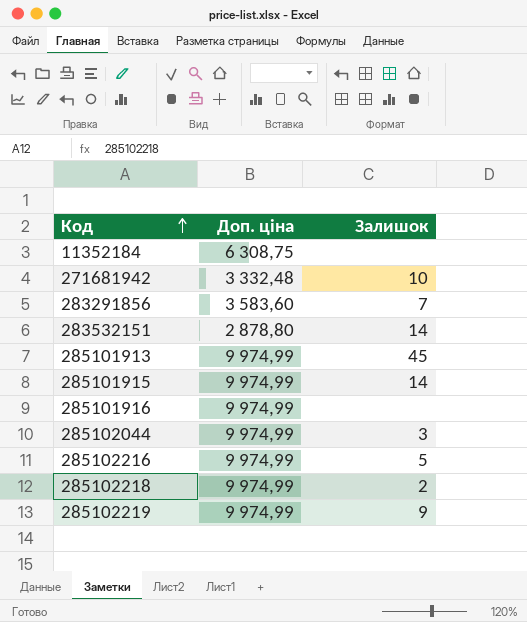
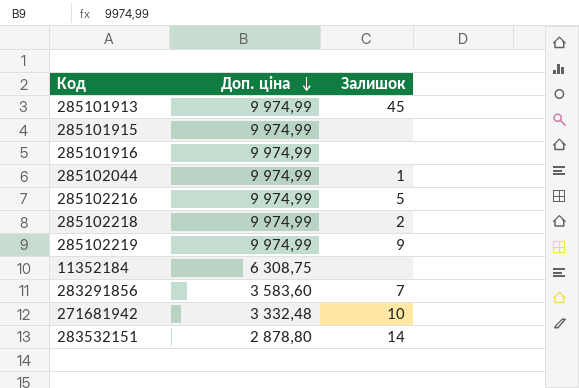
row order: Код ascending -> Доп. ціна descending
285101915 | Залишок: 14 -> none
285102044 | Залишок: 3 -> 1

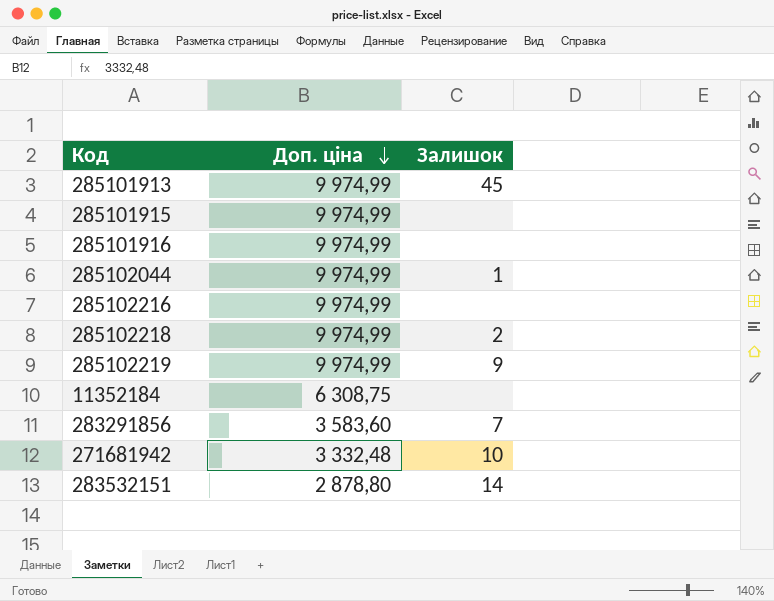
285102216 | Залишок: 5 -> none

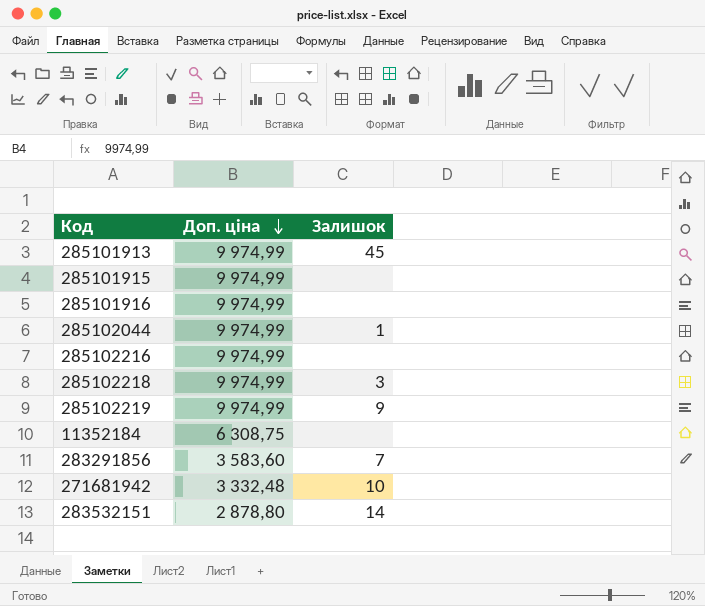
285102218 | Залишок: 2 -> 3

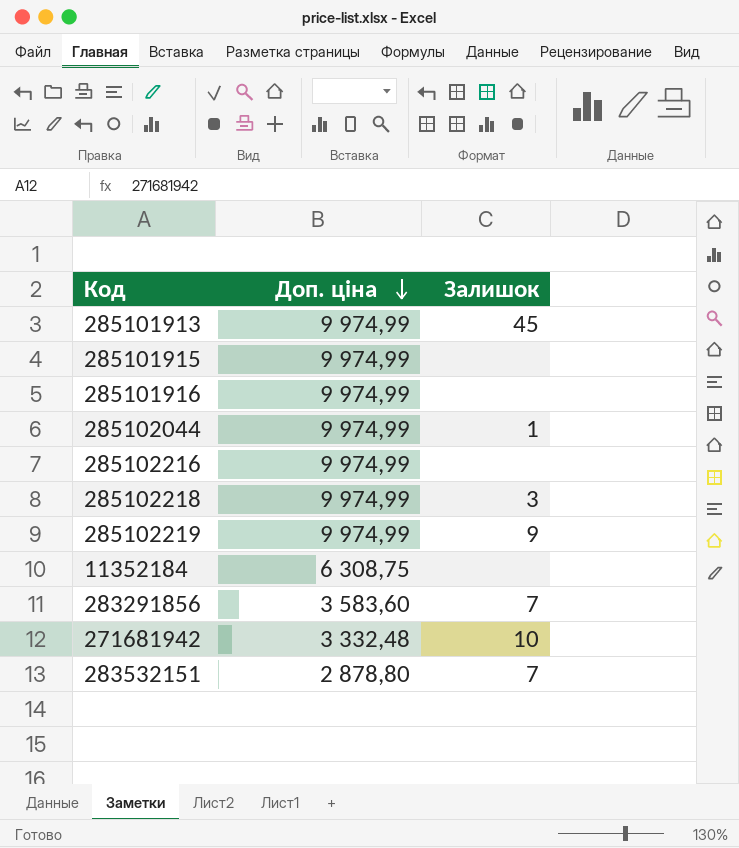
283532151 | Залишок: 14 -> 7

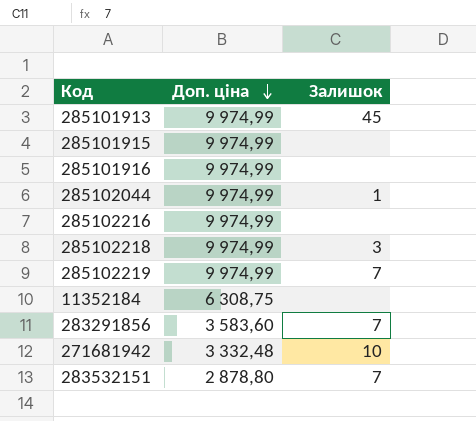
285102219 | Залишок: 9 -> 7

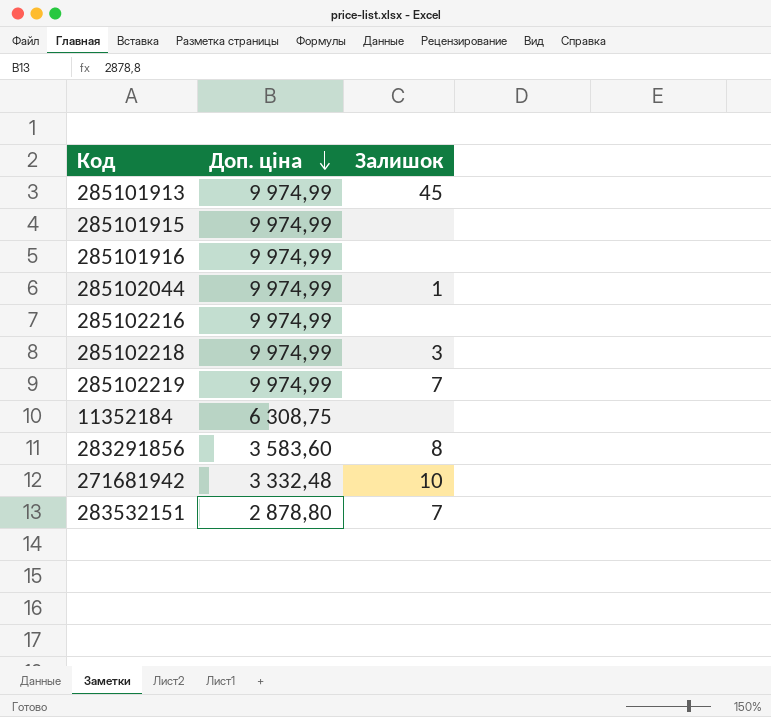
283291856 | Залишок: 7 -> 8

